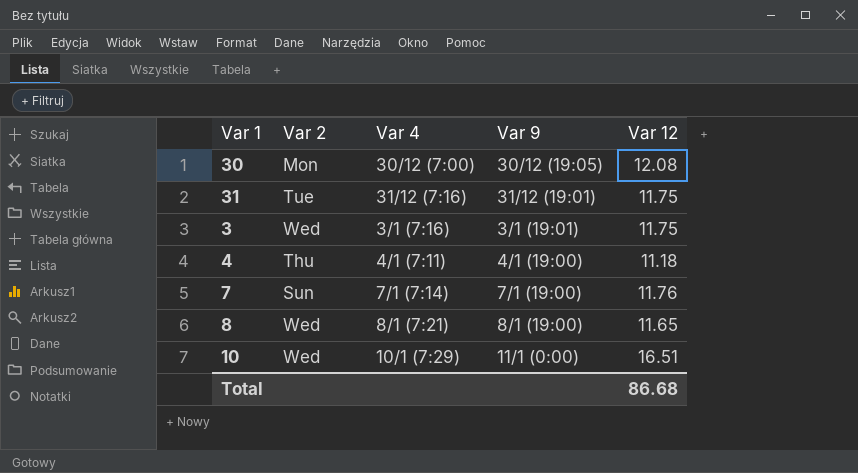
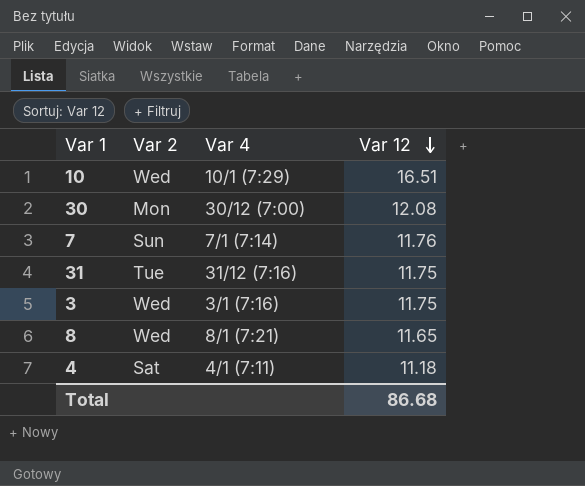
row order: none -> Var 12 descending
column Var 9 | position: 4 -> none
4 | Var 2: Thu -> Sat

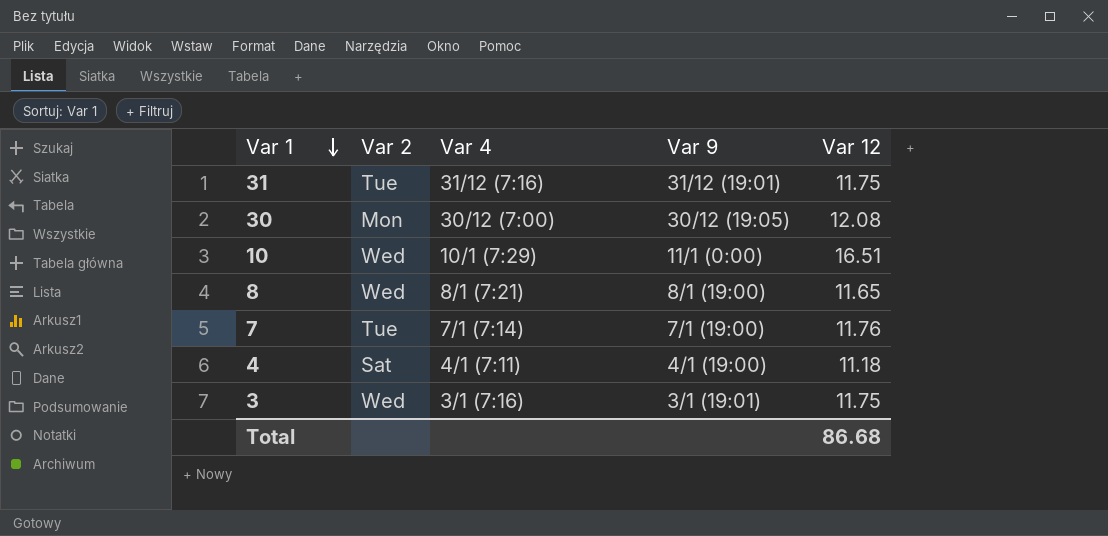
row order: Var 12 descending -> Var 1 descending
column Var 9 | position: none -> 4
7 | Var 2: Sun -> Tue

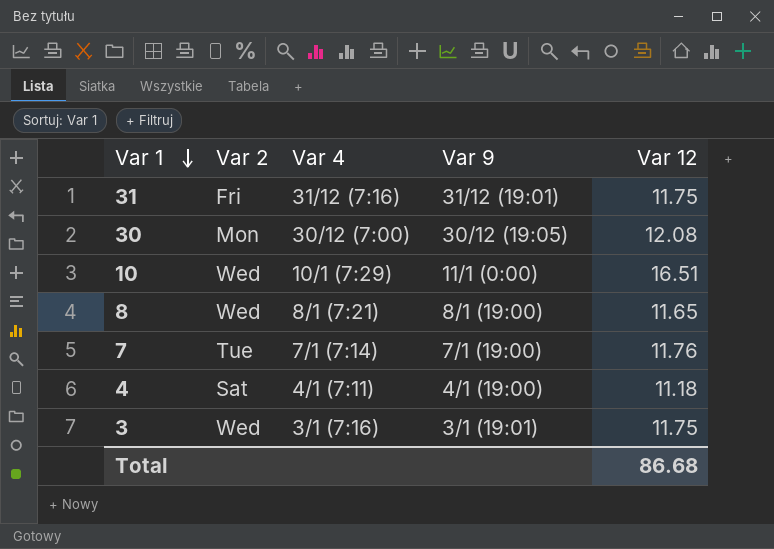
31 | Var 2: Tue -> Fri

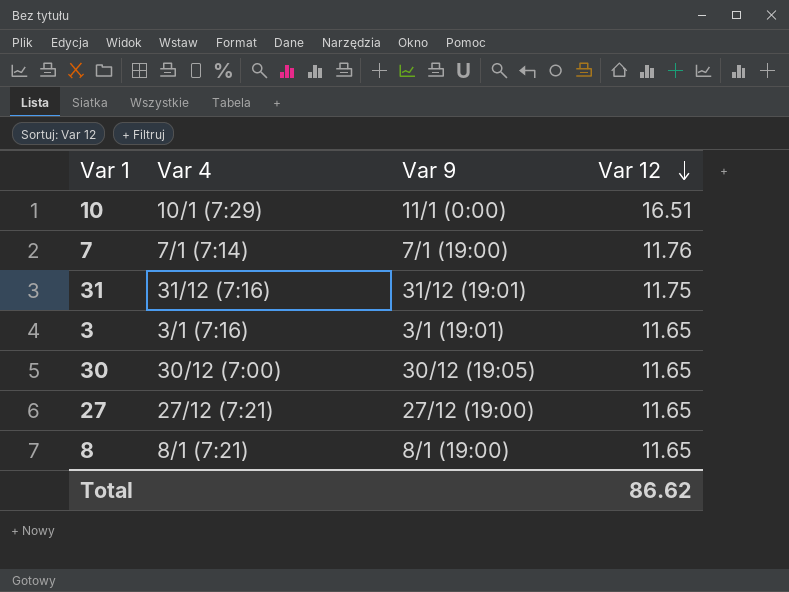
row order: Var 1 descending -> Var 12 descending
column Var 2 | position: 2 -> none
row 4: Sat | 4/1 (7:11) | 4/1 (19:00) | 11.18 -> none
3 | Var 12: 11.75 -> 11.65
30 | Var 12: 12.08 -> 11.65
row 27: none -> 27/12 (7:21) | 27/12 (19:00) | 11.65
Total | Var 12: 86.68 -> 86.62

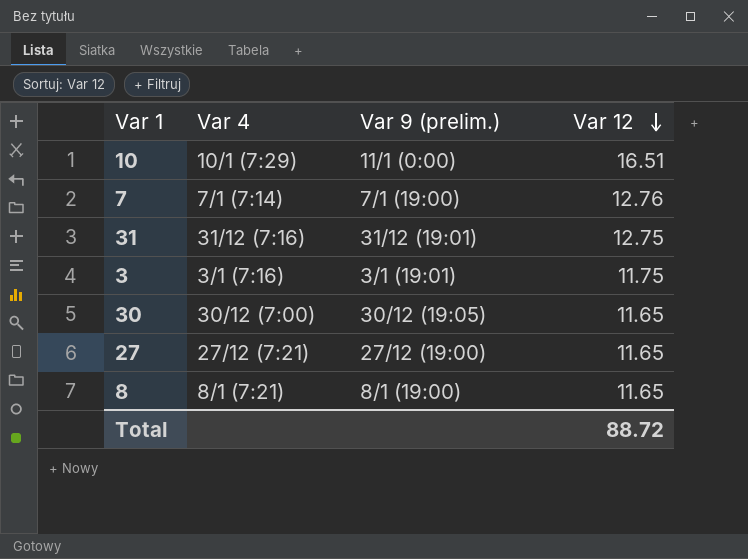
column name: Var 9 -> Var 9 (prelim.)
7 | Var 12: 11.76 -> 12.76
31 | Var 12: 11.75 -> 12.75
3 | Var 12: 11.65 -> 11.75
Total | Var 12: 86.62 -> 88.72

